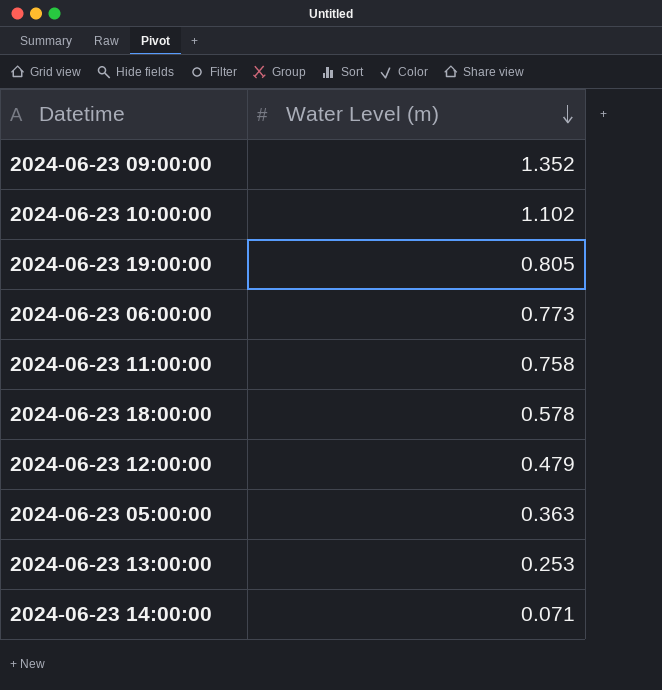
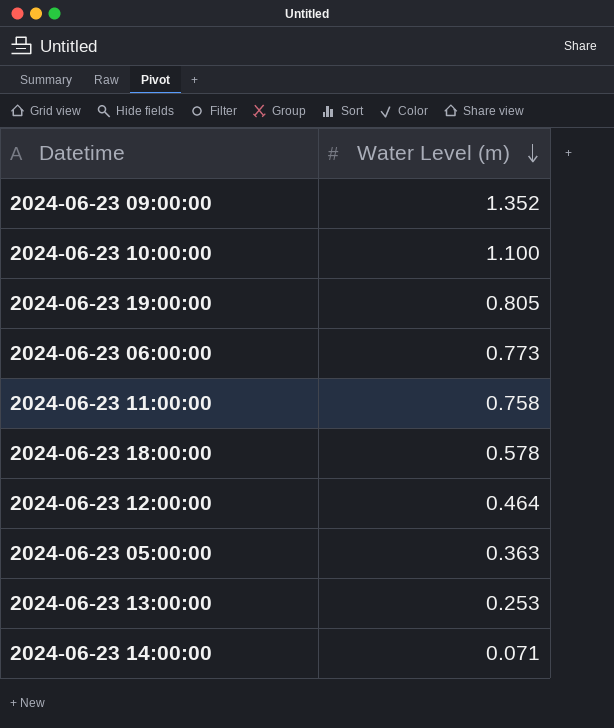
2024-06-23 10:00:00 | Water Level (m): 1.102 -> 1.100
2024-06-23 12:00:00 | Water Level (m): 0.479 -> 0.464

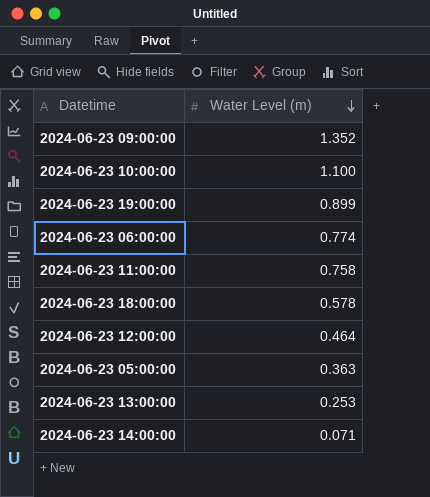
2024-06-23 19:00:00 | Water Level (m): 0.805 -> 0.899
2024-06-23 06:00:00 | Water Level (m): 0.773 -> 0.774

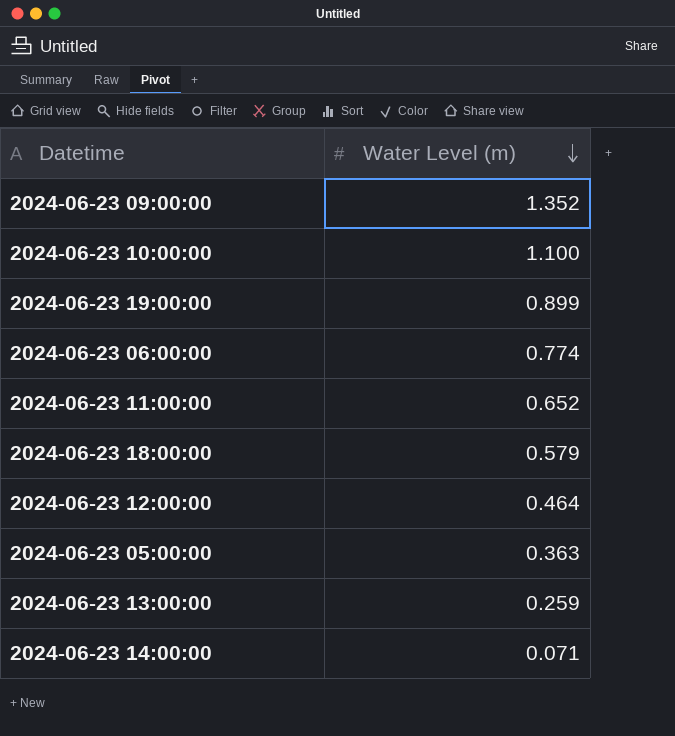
2024-06-23 11:00:00 | Water Level (m): 0.758 -> 0.652
2024-06-23 18:00:00 | Water Level (m): 0.578 -> 0.579
2024-06-23 13:00:00 | Water Level (m): 0.253 -> 0.259

